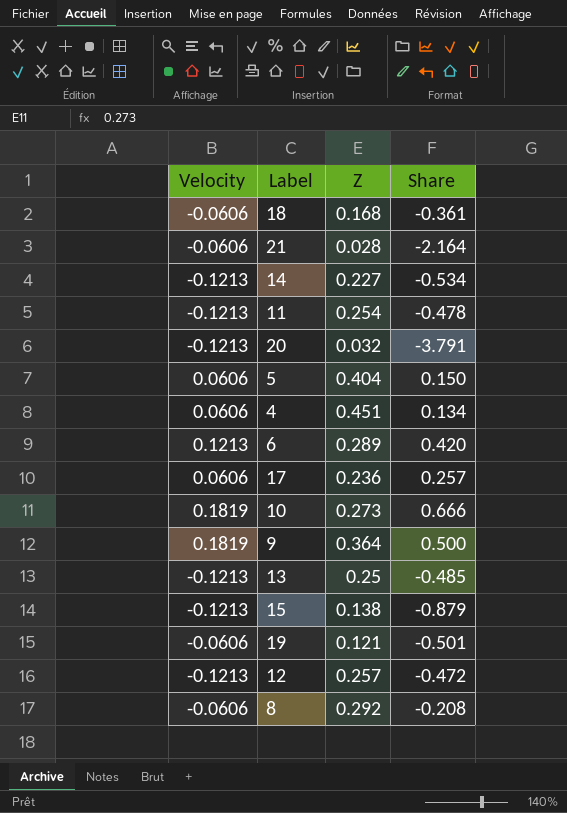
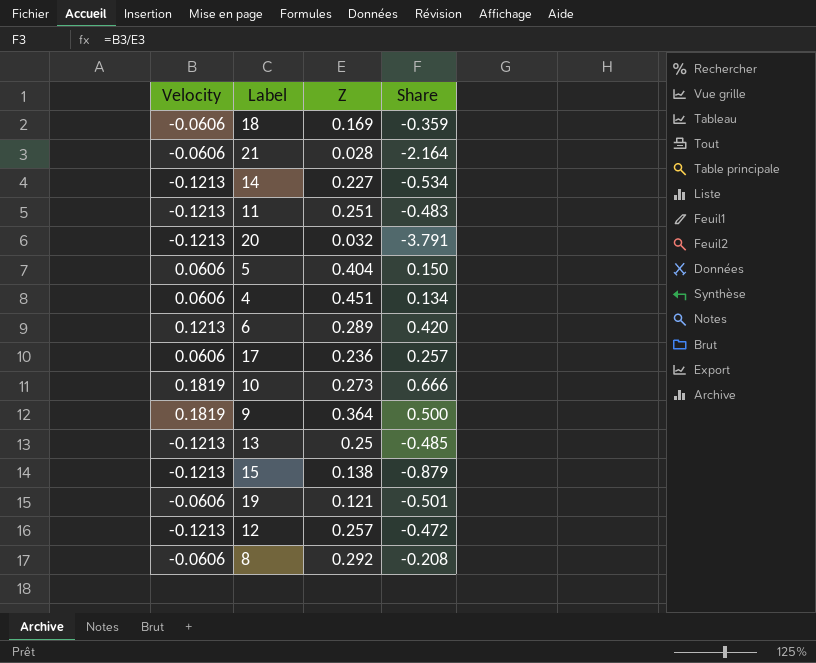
18 | Z: 0.168 -> 0.169
18 | Share: -0.361 -> -0.359
11 | Z: 0.254 -> 0.251
11 | Share: -0.478 -> -0.483

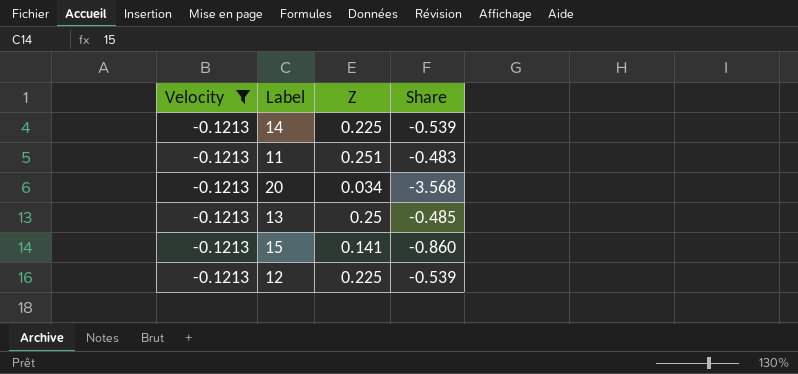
filter: none -> Velocity = -0.1213
14 | Z: 0.227 -> 0.225
14 | Share: -0.534 -> -0.539
20 | Z: 0.032 -> 0.034
20 | Share: -3.791 -> -3.568
15 | Z: 0.138 -> 0.141
15 | Share: -0.879 -> -0.860
12 | Z: 0.257 -> 0.225
12 | Share: -0.472 -> -0.539

